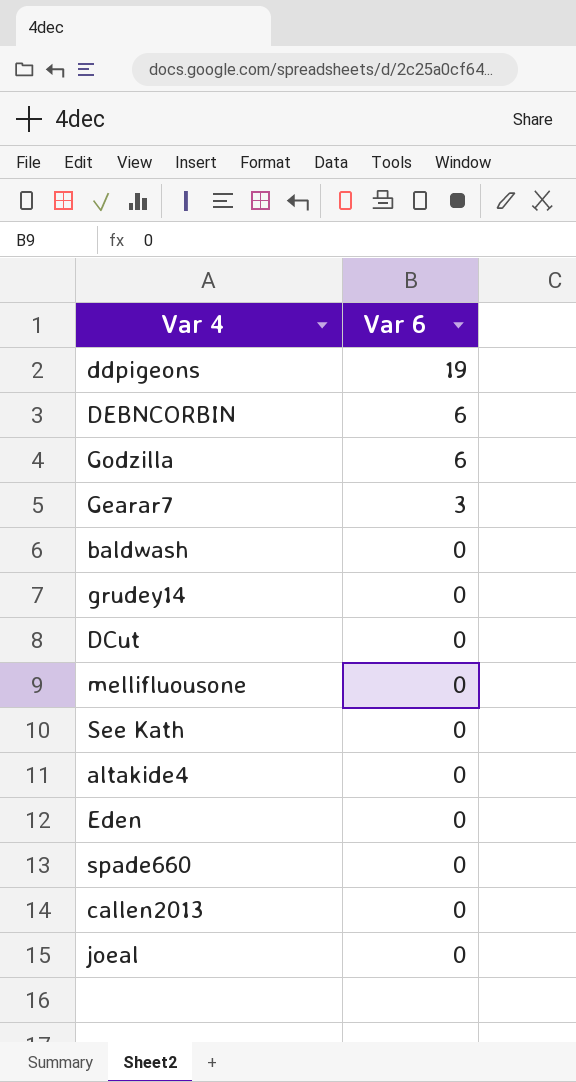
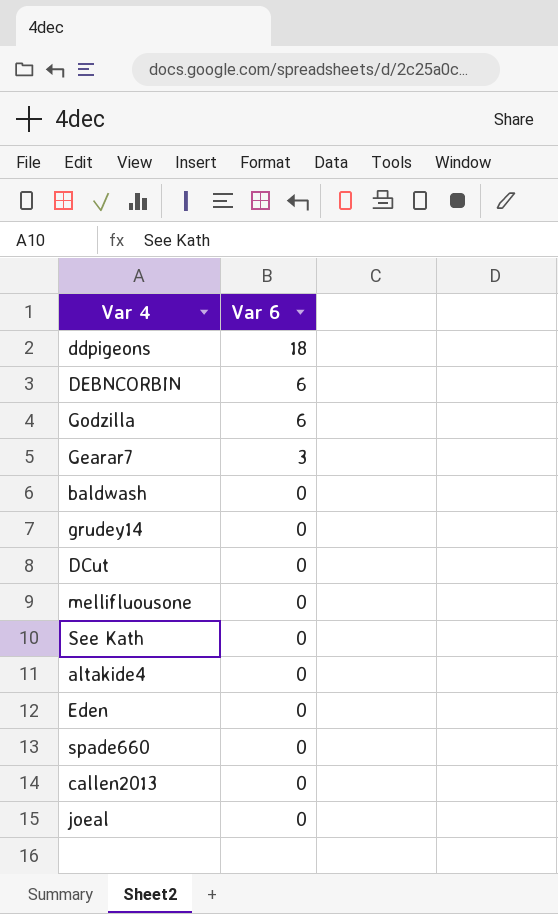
ddpigeons | Var 6: 19 -> 18

